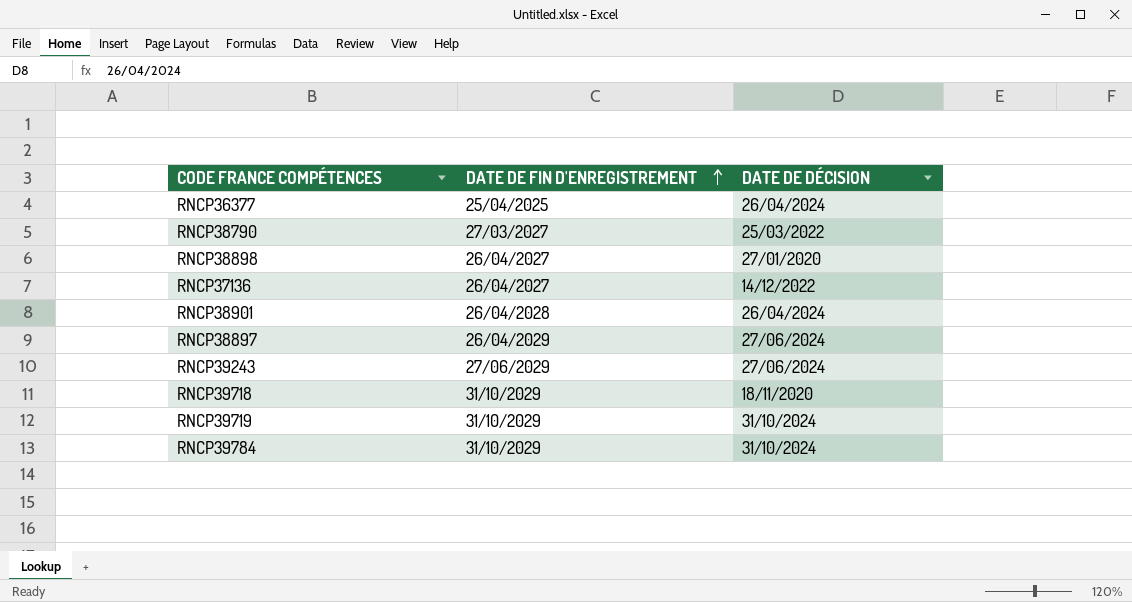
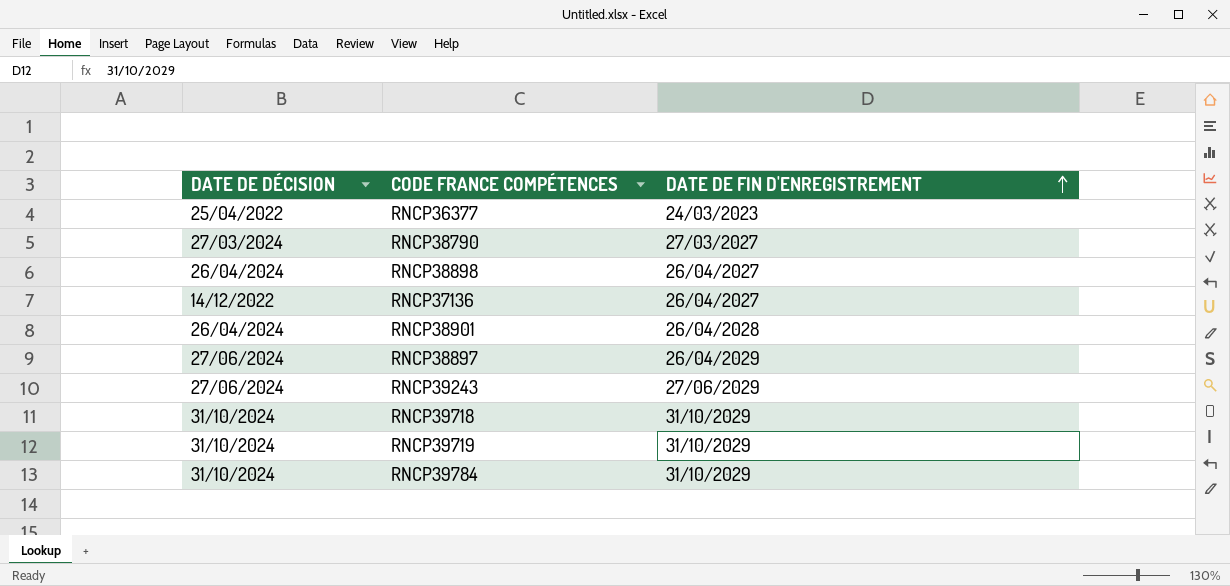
column DATE DE DÉCISION | position: 3 -> 1
RNCP36377 | DATE DE DÉCISION: 26/04/2024 -> 25/04/2022
RNCP36377 | DATE DE FIN D'ENREGISTREMENT: 25/04/2025 -> 24/03/2023
RNCP38790 | DATE DE DÉCISION: 25/03/2022 -> 27/03/2024
RNCP38898 | DATE DE DÉCISION: 27/01/2020 -> 26/04/2024
RNCP39718 | DATE DE DÉCISION: 18/11/2020 -> 31/10/2024

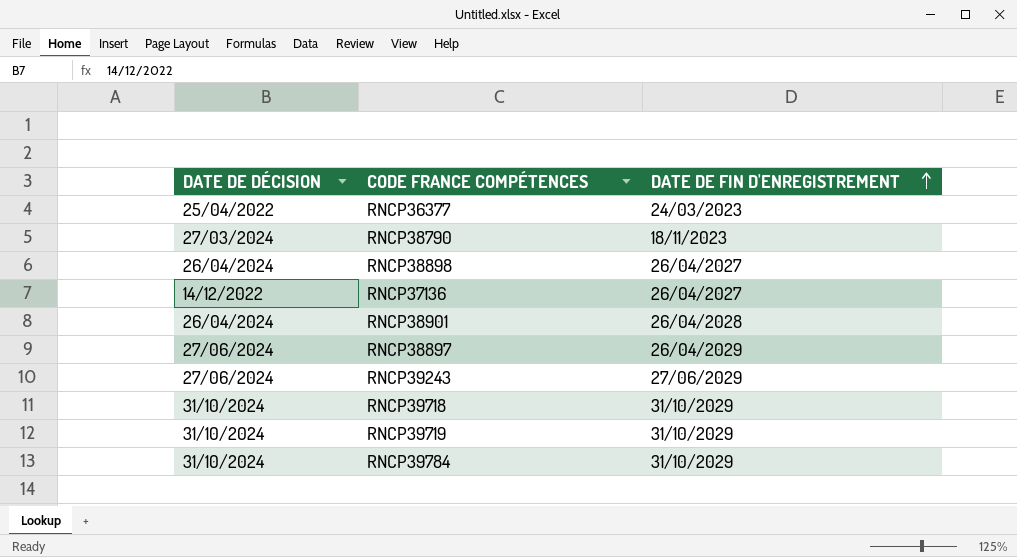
RNCP38790 | DATE DE FIN D'ENREGISTREMENT: 27/03/2027 -> 18/11/2023

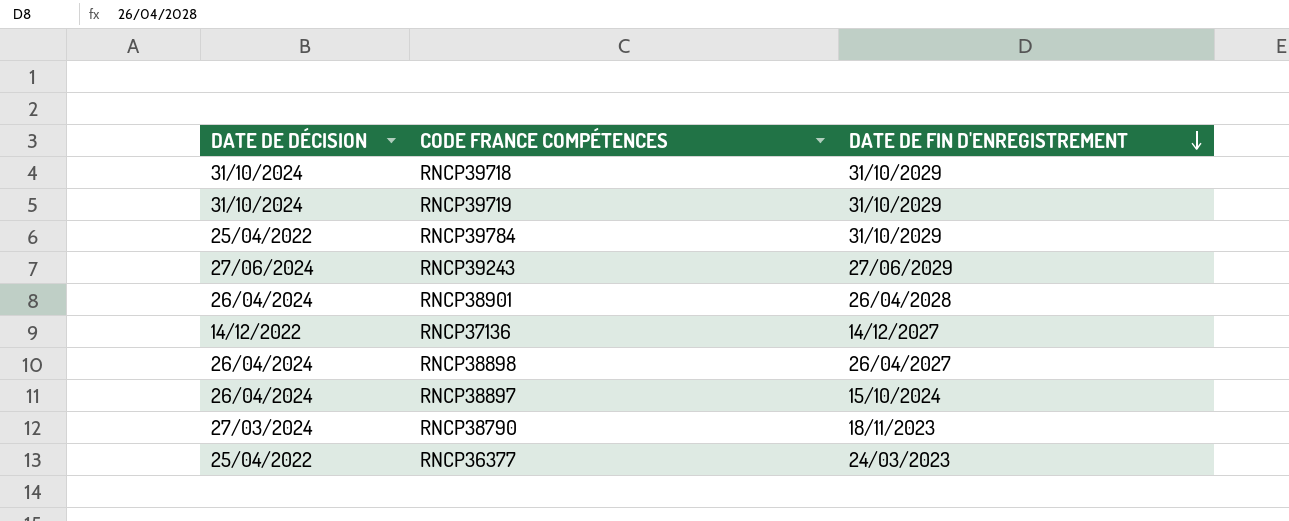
row order: DATE DE FIN D'ENREGISTREMENT ascending -> DATE DE FIN D'ENREGISTREMENT descending
RNCP39784 | DATE DE DÉCISION: 31/10/2024 -> 25/04/2022
RNCP37136 | DATE DE FIN D'ENREGISTREMENT: 26/04/2027 -> 14/12/2027
RNCP38897 | DATE DE DÉCISION: 27/06/2024 -> 26/04/2024
RNCP38897 | DATE DE FIN D'ENREGISTREMENT: 26/04/2029 -> 15/10/2024

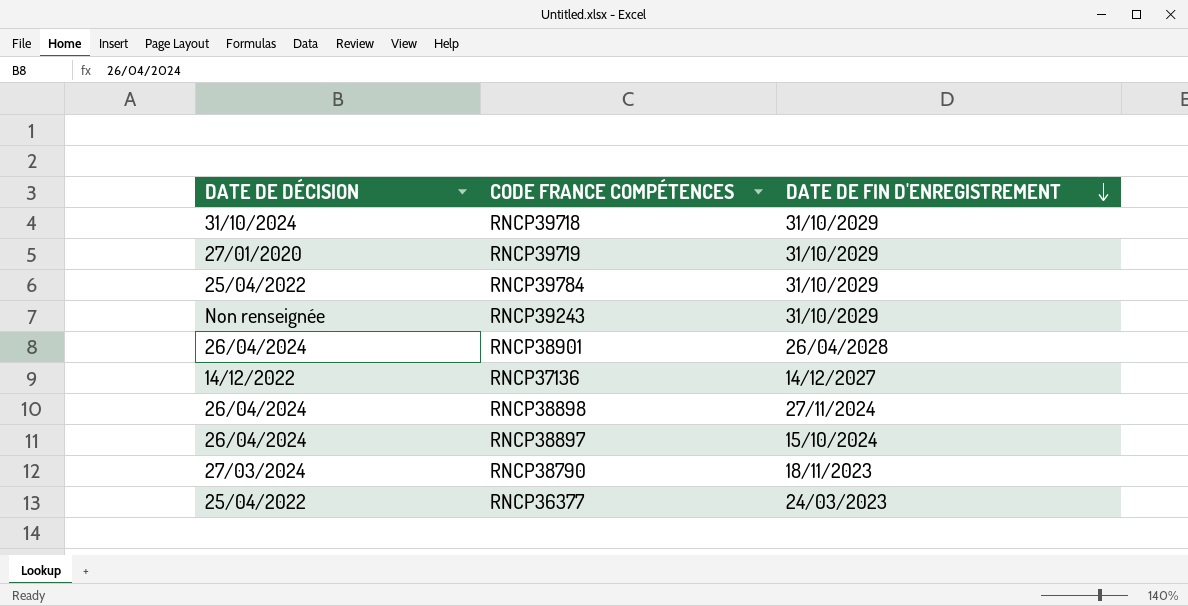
RNCP39719 | DATE DE DÉCISION: 31/10/2024 -> 27/01/2020
RNCP39243 | DATE DE DÉCISION: 27/06/2024 -> Non renseignée
RNCP39243 | DATE DE FIN D'ENREGISTREMENT: 27/06/2029 -> 31/10/2029
RNCP38898 | DATE DE FIN D'ENREGISTREMENT: 26/04/2027 -> 27/11/2024

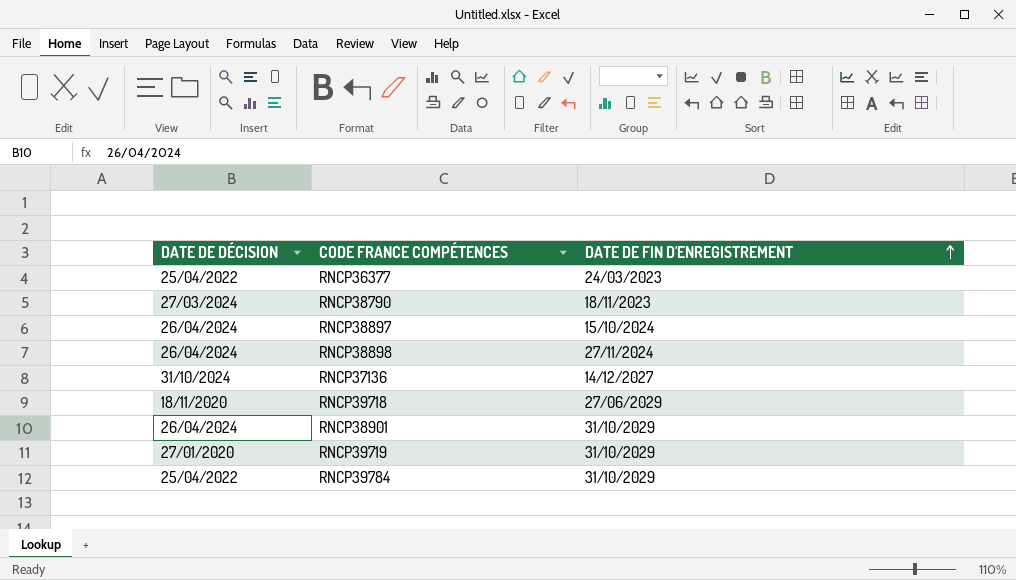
row order: DATE DE FIN D'ENREGISTREMENT descending -> DATE DE FIN D'ENREGISTREMENT ascending
row RNCP39243: Non renseignée | 31/10/2029 -> none
RNCP37136 | DATE DE DÉCISION: 14/12/2022 -> 31/10/2024
RNCP39718 | DATE DE DÉCISION: 31/10/2024 -> 18/11/2020
RNCP39718 | DATE DE FIN D'ENREGISTREMENT: 31/10/2029 -> 27/06/2029
RNCP38901 | DATE DE FIN D'ENREGISTREMENT: 26/04/2028 -> 31/10/2029

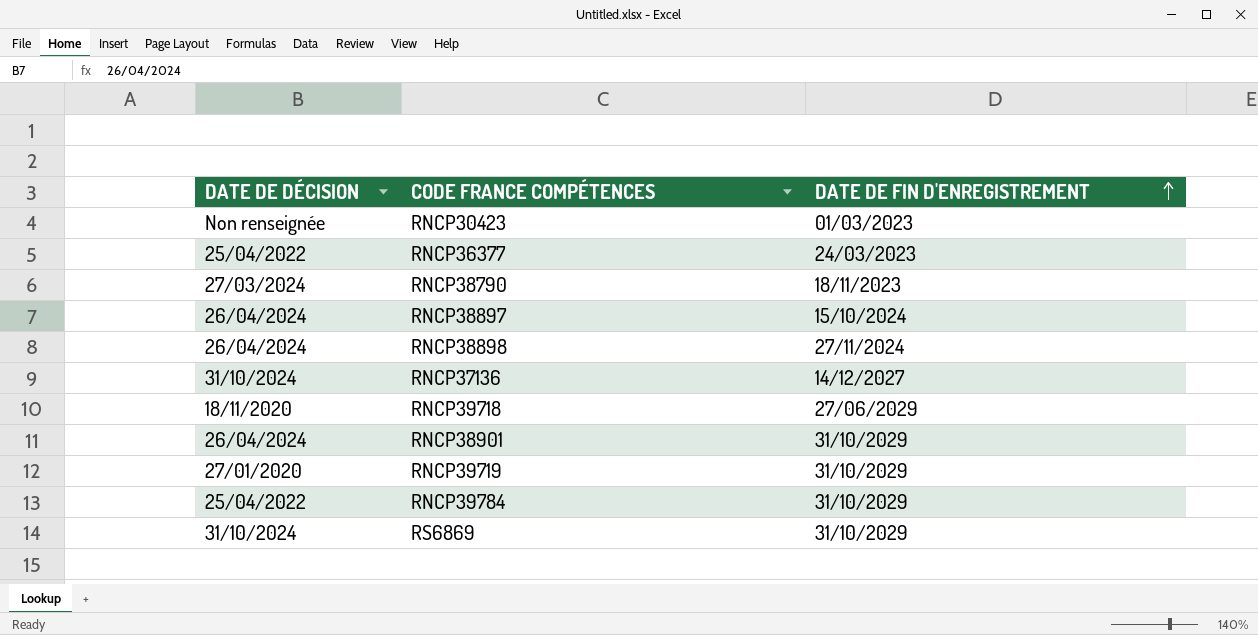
row RNCP30423: none -> Non renseignée | 01/03/2023
row RS6869: none -> 31/10/2024 | 31/10/2029

